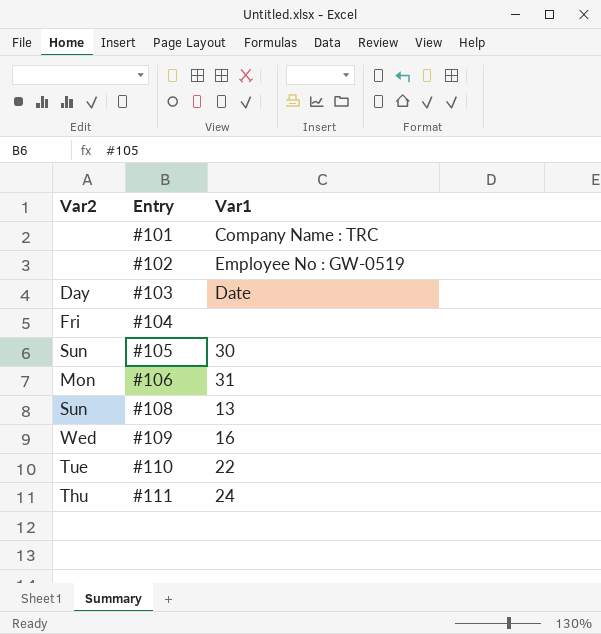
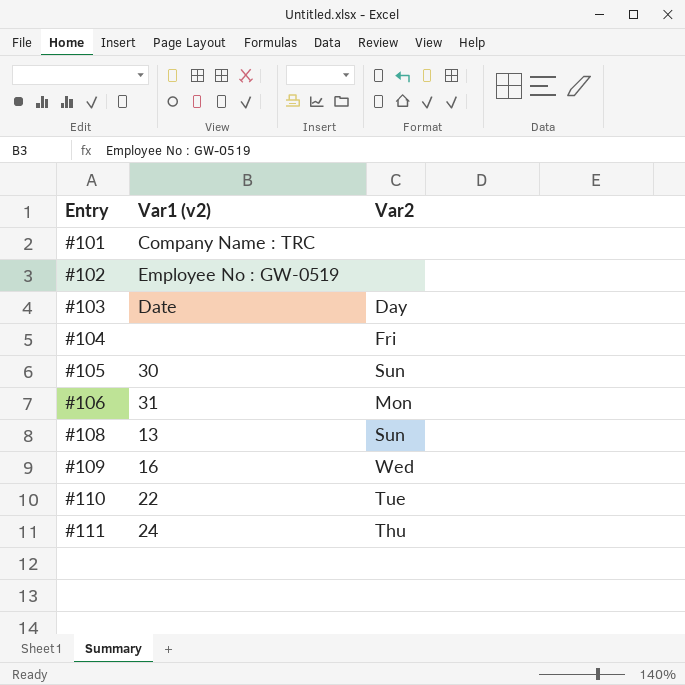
column name: Var1 -> Var1 (v2)
column Var2 | position: 1 -> 3

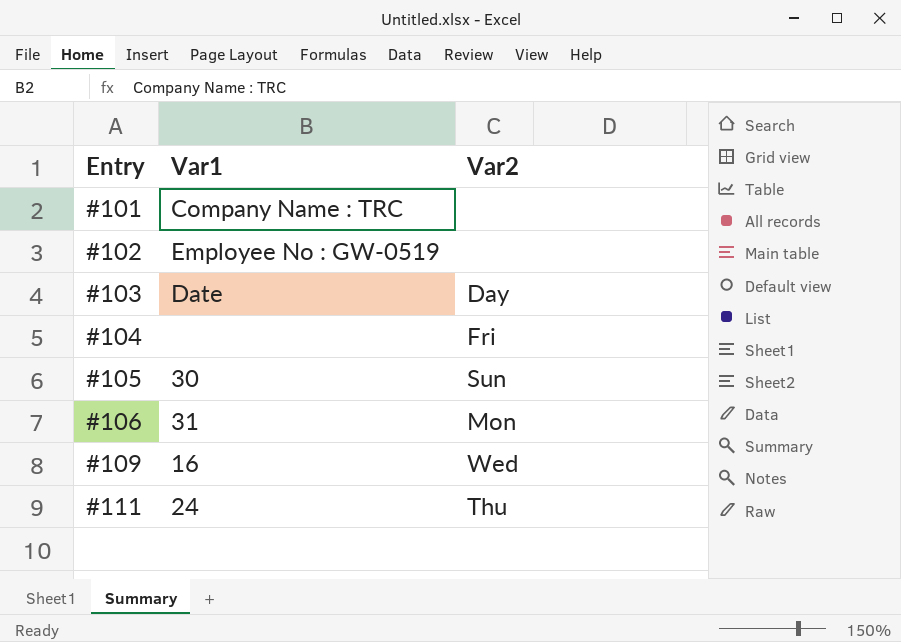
column name: Var1 (v2) -> Var1
row #108: 13 | Sun -> none
row #110: 22 | Tue -> none

